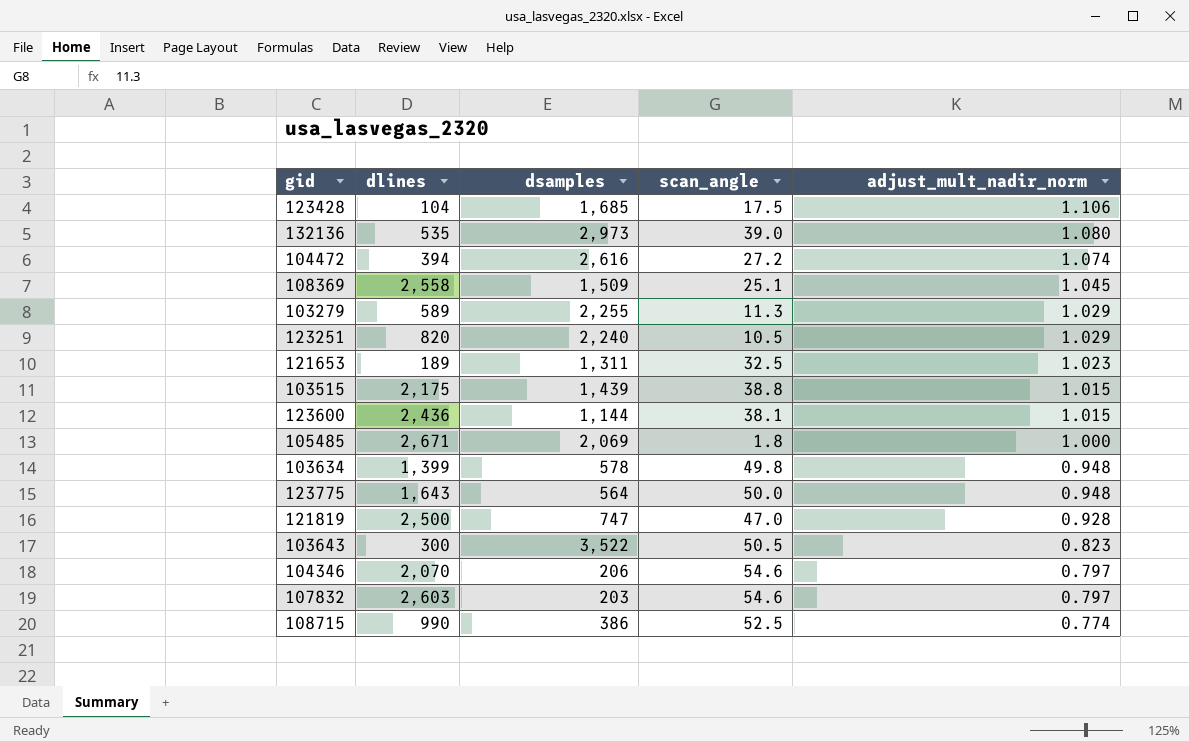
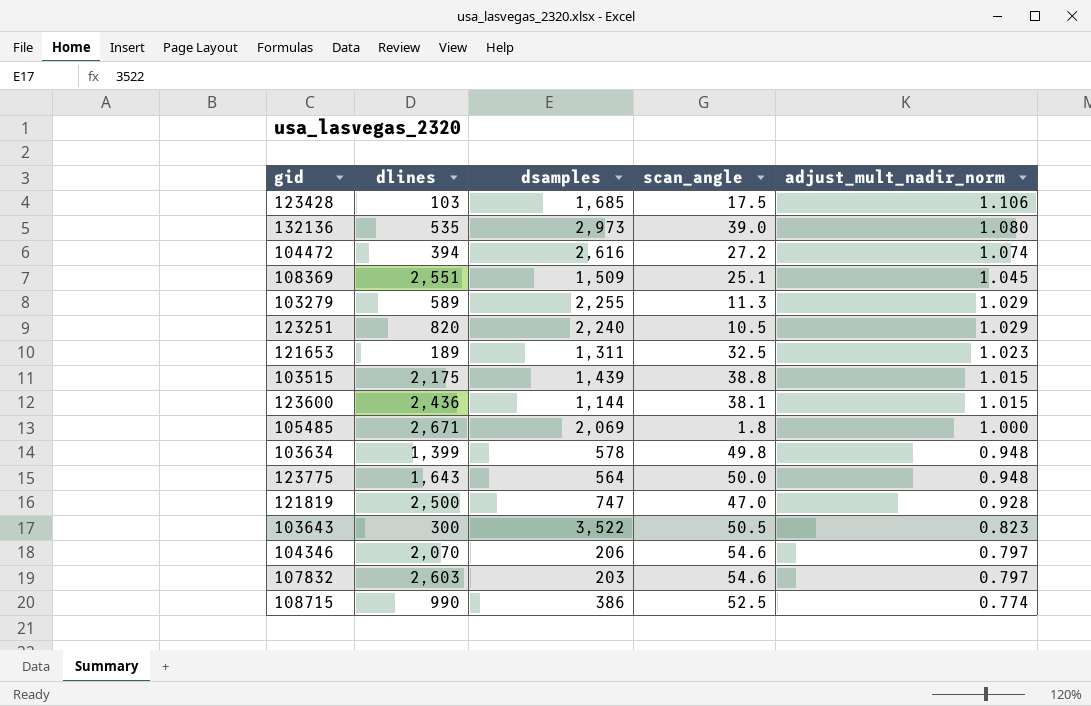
123428 | dlines: 104 -> 103
108369 | dlines: 2,558 -> 2,551

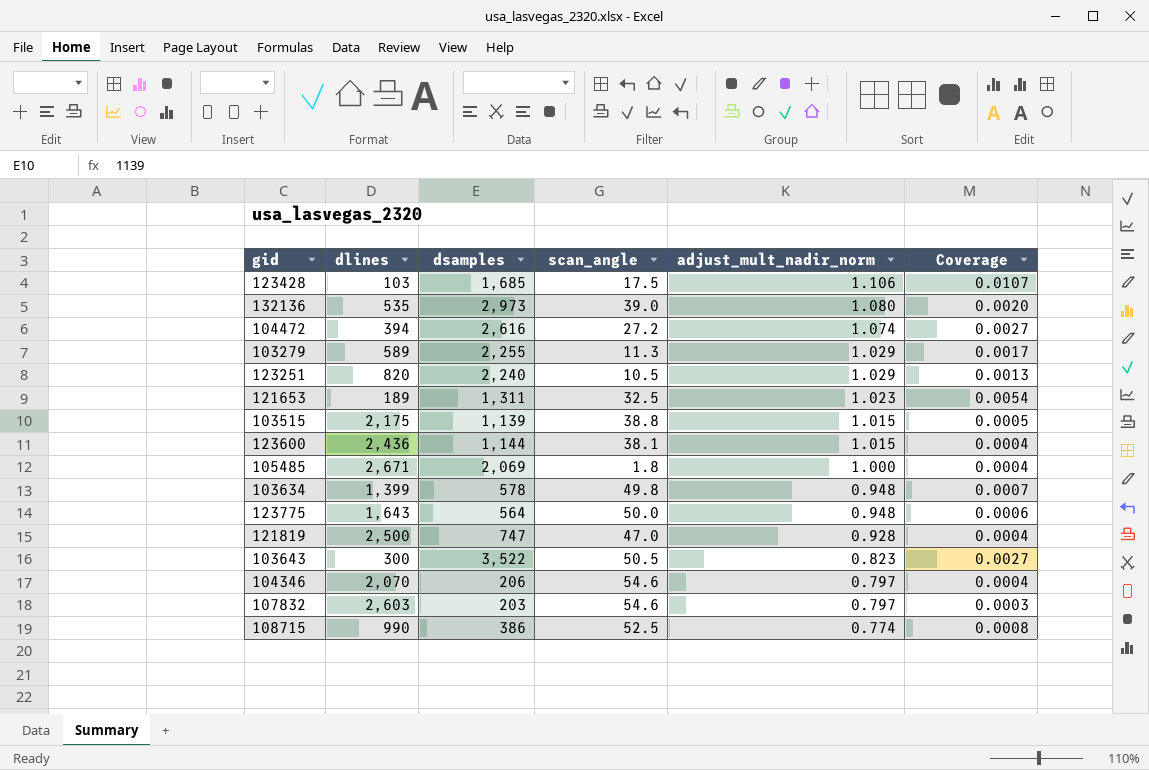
column Coverage | formula: none -> [adjust_mult_nadir_norm] / [dlines]
row 108369: 2,551 | 1,509 | 25.1 | 1.045 -> none
103515 | dsamples: 1,439 -> 1,139

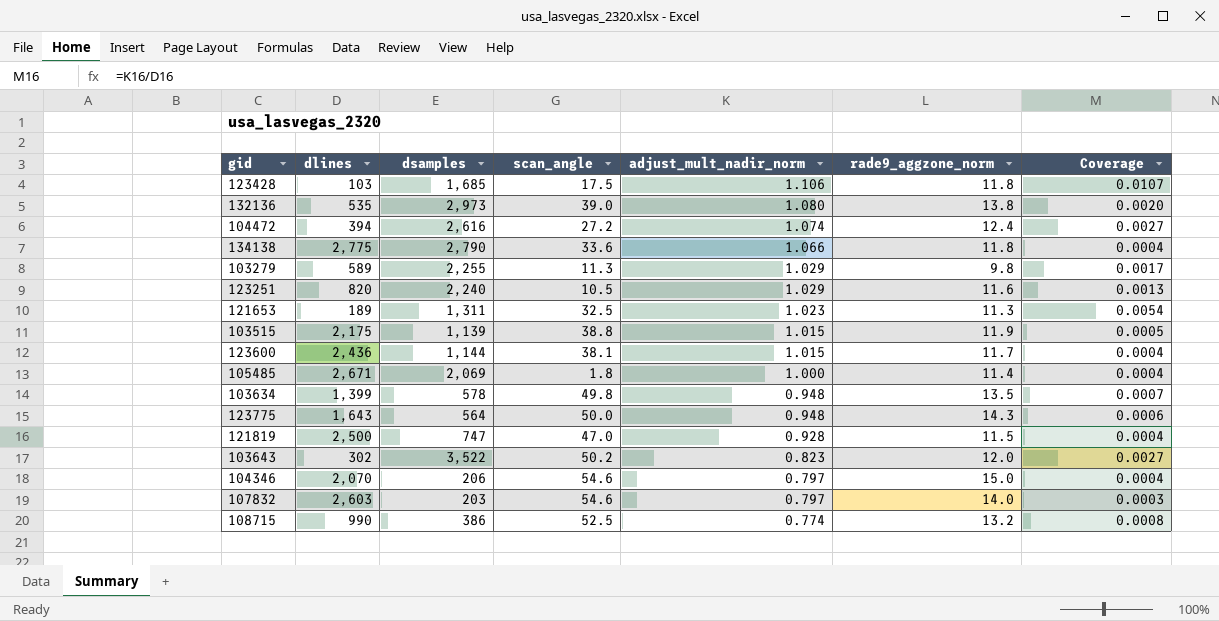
column rade9_aggzone_norm | position: none -> 6
row 134138: none -> 2,775 | 2,790 | 33.6 | 1.066 | 11.8 | 0.0004
103643 | dlines: 300 -> 302
103643 | scan_angle: 50.5 -> 50.2

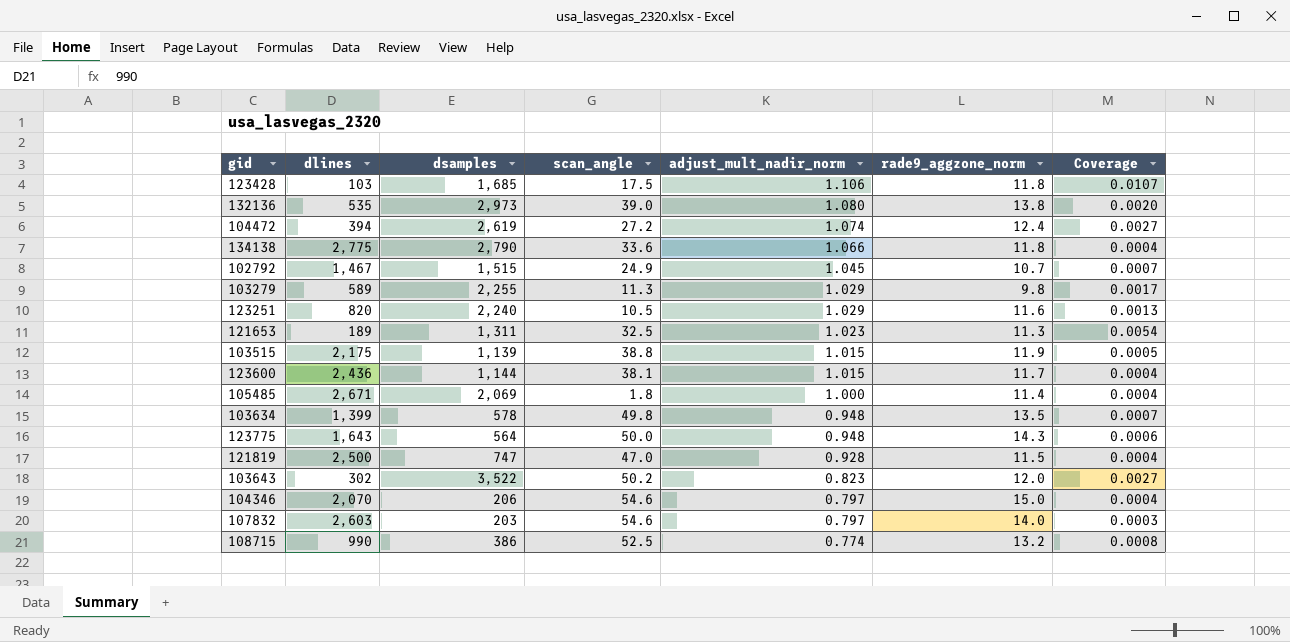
104472 | dsamples: 2,616 -> 2,619
row 102792: none -> 1,467 | 1,515 | 24.9 | 1.045 | 10.7 | 0.0007

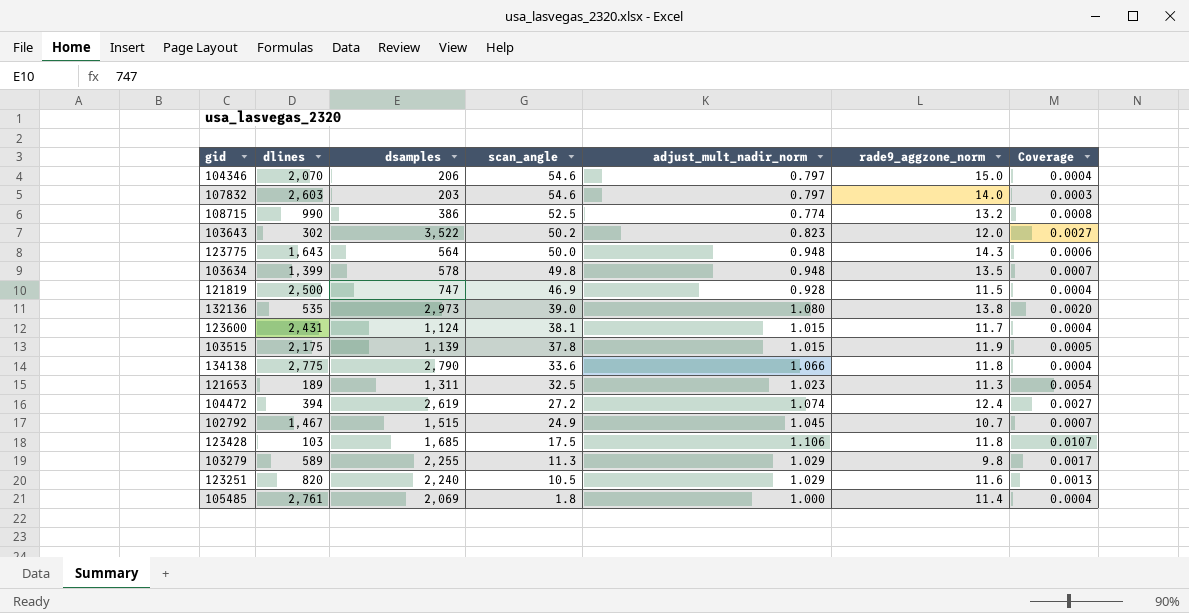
row order: adjust_mult_nadir_norm descending -> scan_angle descending
121819 | scan_angle: 47.0 -> 46.9
123600 | dlines: 2,436 -> 2,431
123600 | dsamples: 1,144 -> 1,124
103515 | scan_angle: 38.8 -> 37.8
105485 | dlines: 2,671 -> 2,761

